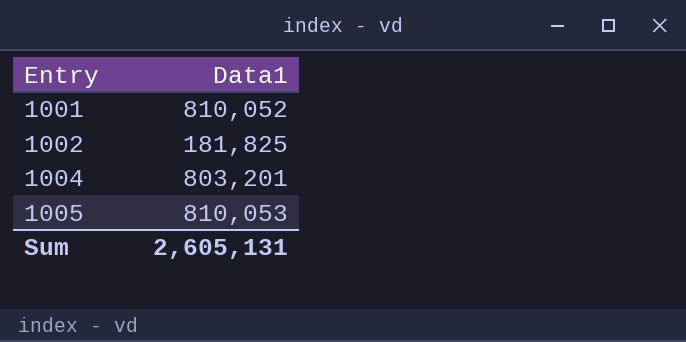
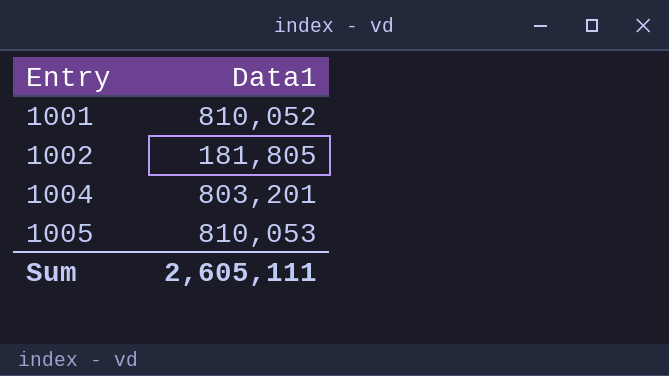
1002 | Data1: 181,825 -> 181,805
Sum | Data1: 2,605,131 -> 2,605,111

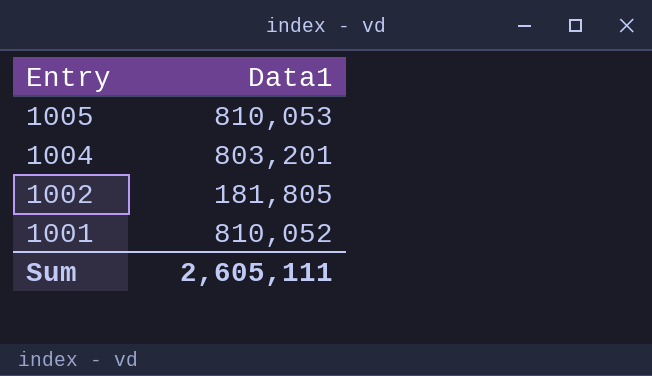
row order: Entry ascending -> Entry descending

